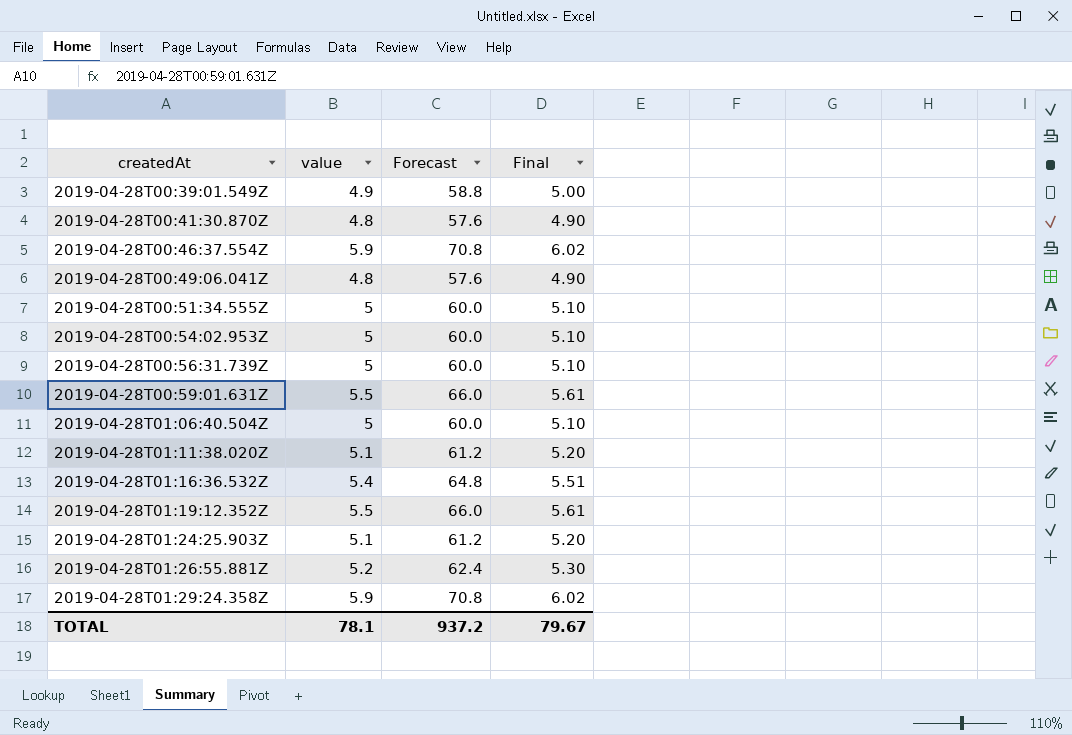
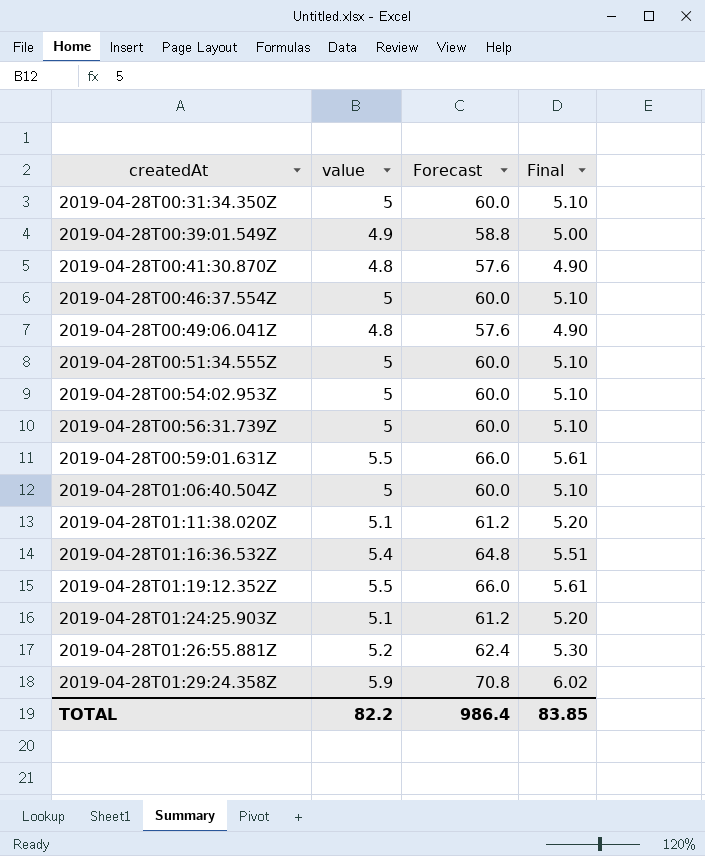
row 2019-04-28T00:31:34.350Z: none -> 5 | 60.0 | 5.10
2019-04-28T00:46:37.554Z | value: 5.9 -> 5
2019-04-28T00:46:37.554Z | Forecast: 70.8 -> 60.0
2019-04-28T00:46:37.554Z | Final: 6.02 -> 5.10
TOTAL | value: 78.1 -> 82.2
TOTAL | Forecast: 937.2 -> 986.4
TOTAL | Final: 79.67 -> 83.85

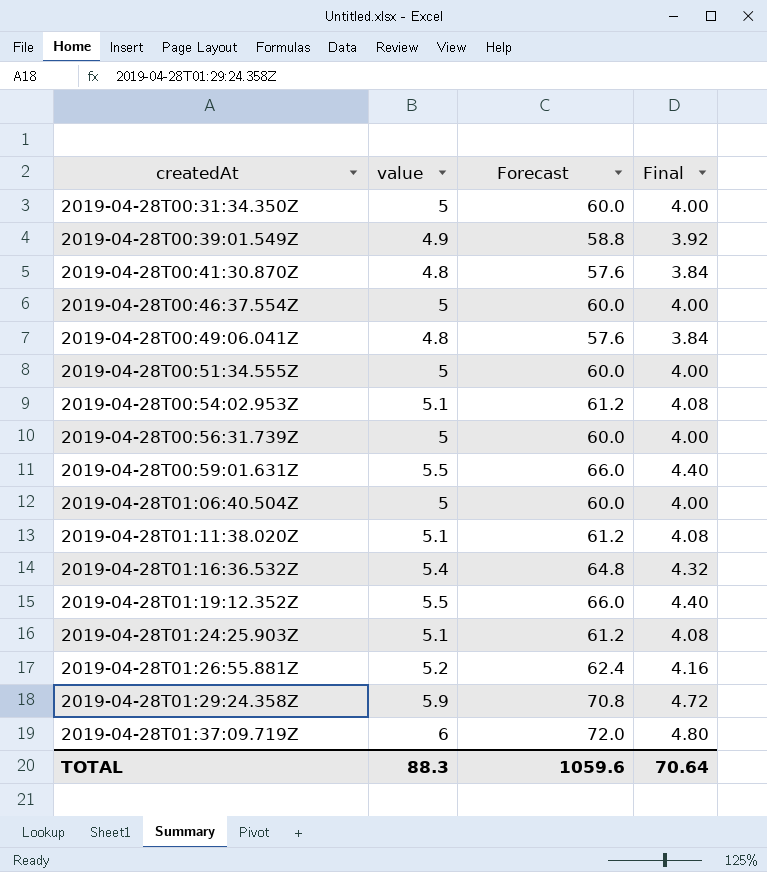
column Final | formula: [value] * 1.02 -> [value] * 0.8
2019-04-28T00:54:02.953Z | value: 5 -> 5.1
2019-04-28T00:54:02.953Z | Forecast: 60.0 -> 61.2
row 2019-04-28T01:37:09.719Z: none -> 6 | 72.0 | 4.80
TOTAL | value: 82.2 -> 88.3
TOTAL | Forecast: 986.4 -> 1059.6
TOTAL | Final: 83.85 -> 70.64

